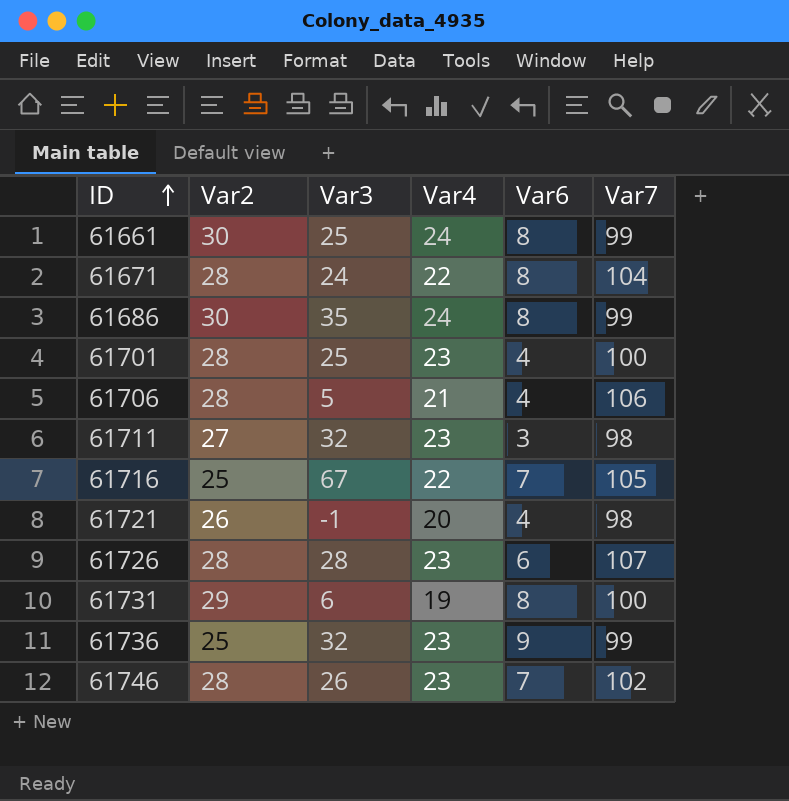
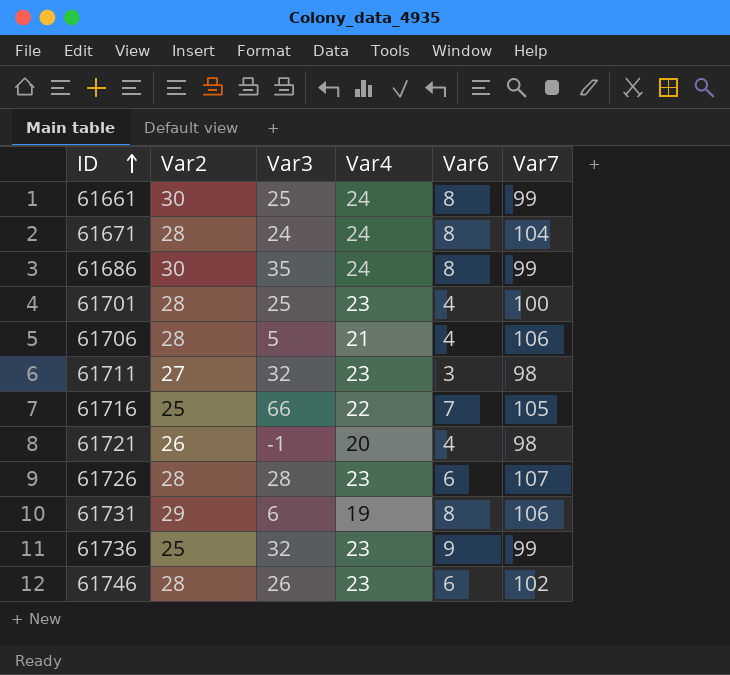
61671 | Var4: 22 -> 24
61716 | Var3: 67 -> 66
61731 | Var7: 100 -> 106
61746 | Var6: 7 -> 6

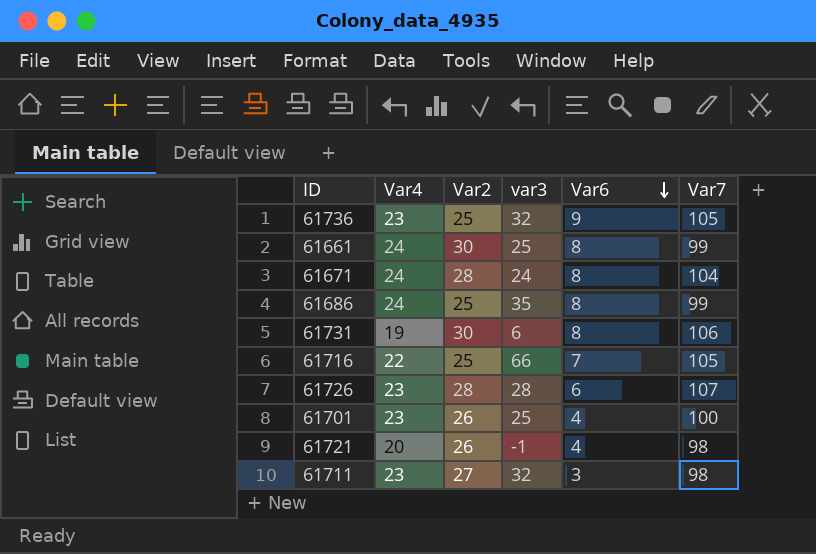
row order: ID ascending -> Var6 descending
column Var4 | position: 4 -> 2
column name: Var3 -> var3
row 61706: 28 | 5 | 21 | 4 | 106 -> none
row 61746: 28 | 26 | 23 | 6 | 102 -> none
61736 | Var7: 99 -> 105
61686 | Var2: 30 -> 25
61731 | Var2: 29 -> 30
61701 | Var2: 28 -> 26

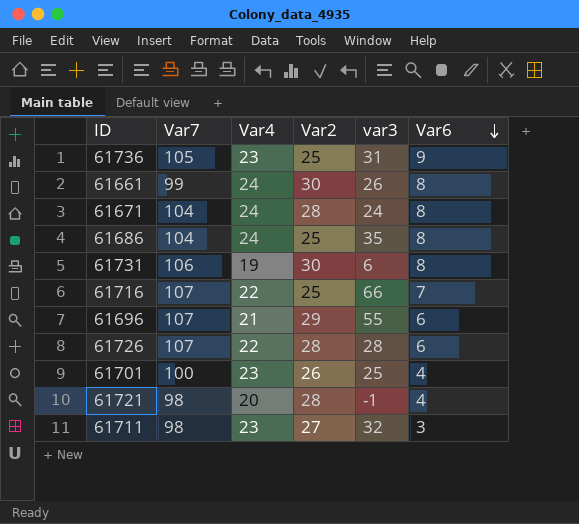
column Var7 | position: 6 -> 2
61736 | var3: 32 -> 31
61661 | var3: 25 -> 26
61686 | Var7: 99 -> 104
61716 | Var7: 105 -> 107
row 61696: none -> 107 | 21 | 29 | 55 | 6
61726 | Var4: 23 -> 22
61721 | Var2: 26 -> 28

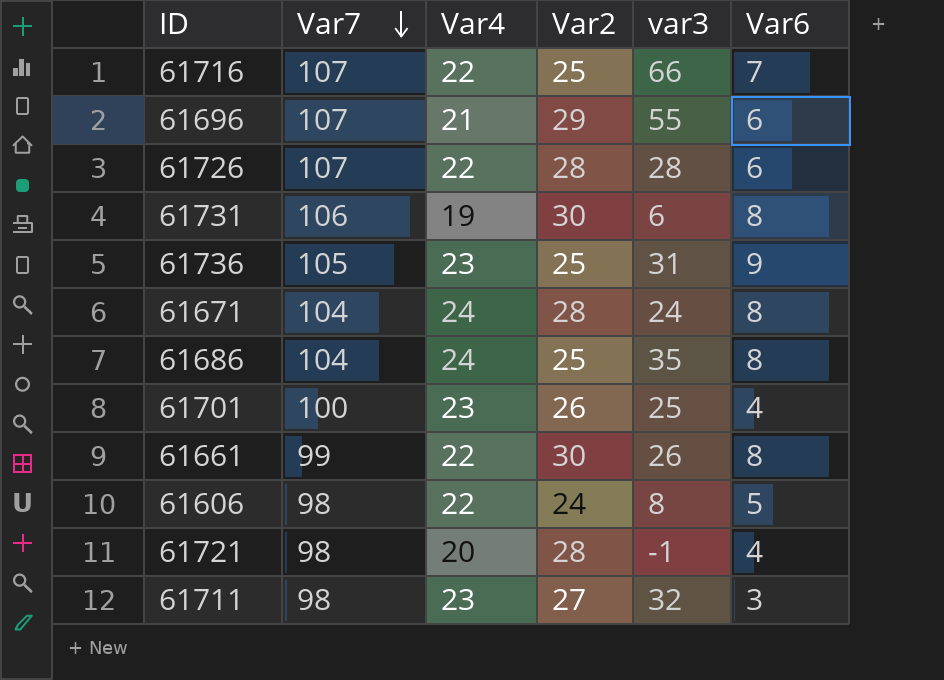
row order: Var6 descending -> Var7 descending
61661 | Var4: 24 -> 22
row 61606: none -> 98 | 22 | 24 | 8 | 5

